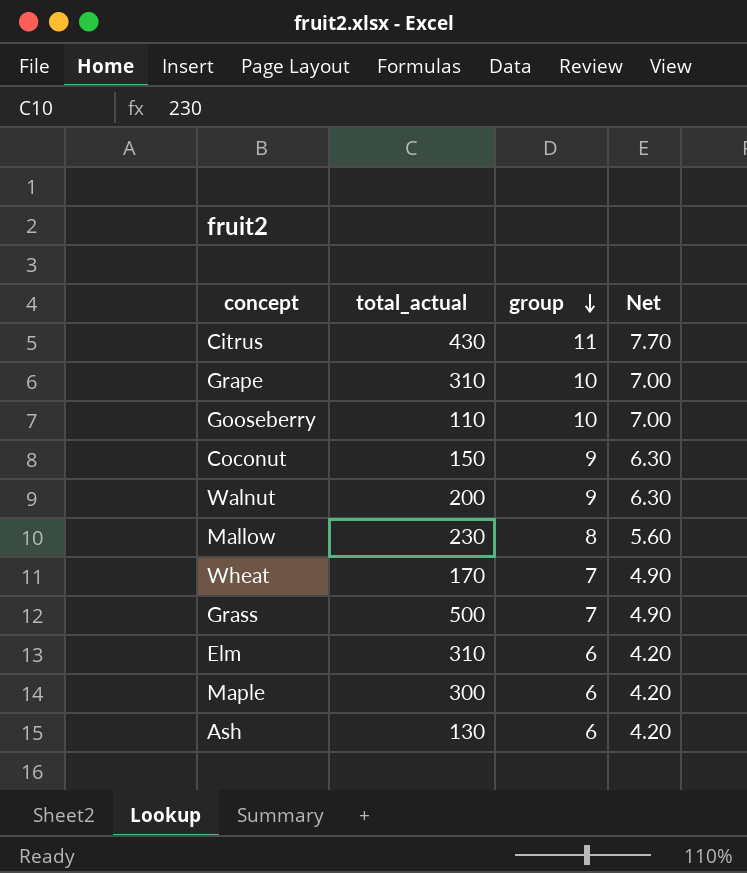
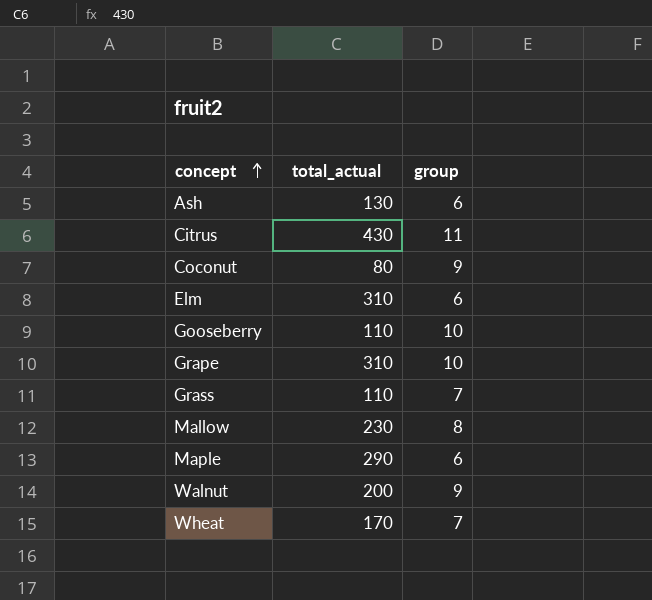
row order: group descending -> concept ascending
column Net | formula: [group] * 0.7 -> none
Coconut | total_actual: 150 -> 80
Grass | total_actual: 500 -> 110
Maple | total_actual: 300 -> 290

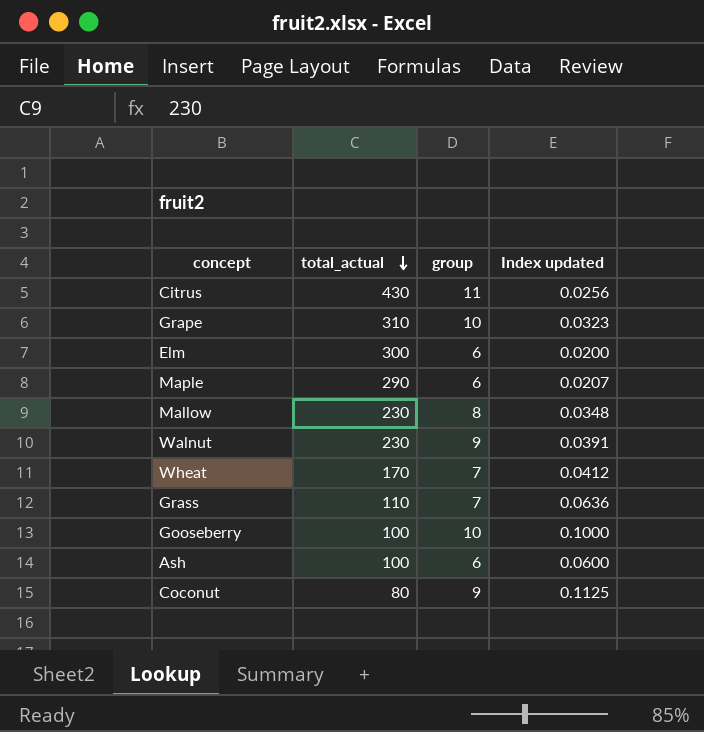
row order: concept ascending -> total_actual descending
column Index updated | formula: none -> [group] / [total_actual]
Elm | total_actual: 310 -> 300
Walnut | total_actual: 200 -> 230
Gooseberry | total_actual: 110 -> 100
Ash | total_actual: 130 -> 100

